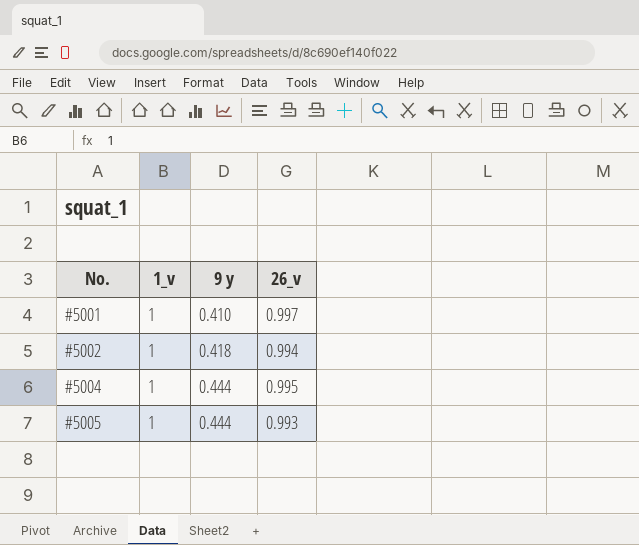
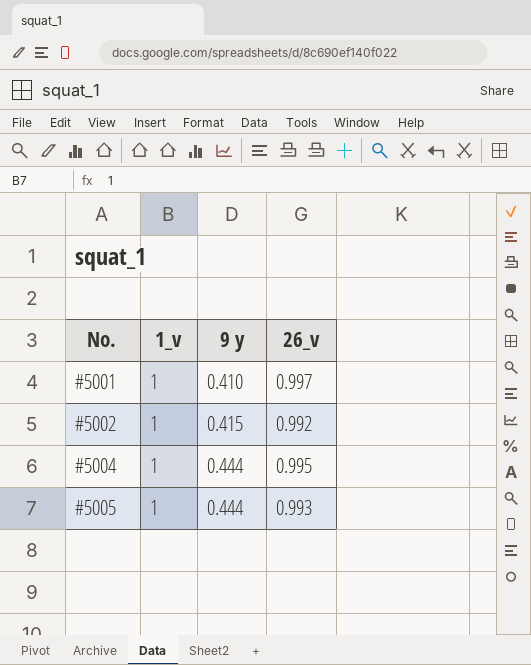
#5002 | 9 y: 0.418 -> 0.415
#5002 | 26_v: 0.994 -> 0.992

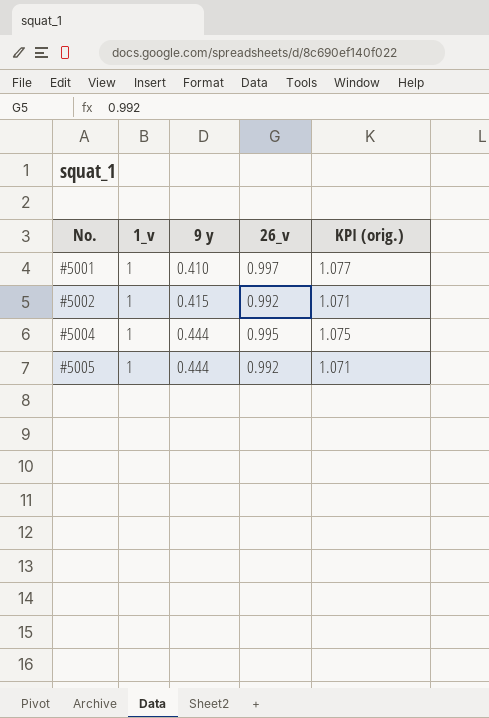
column KPI (orig.) | formula: none -> [26_v] * 1.08
#5005 | 26_v: 0.993 -> 0.992

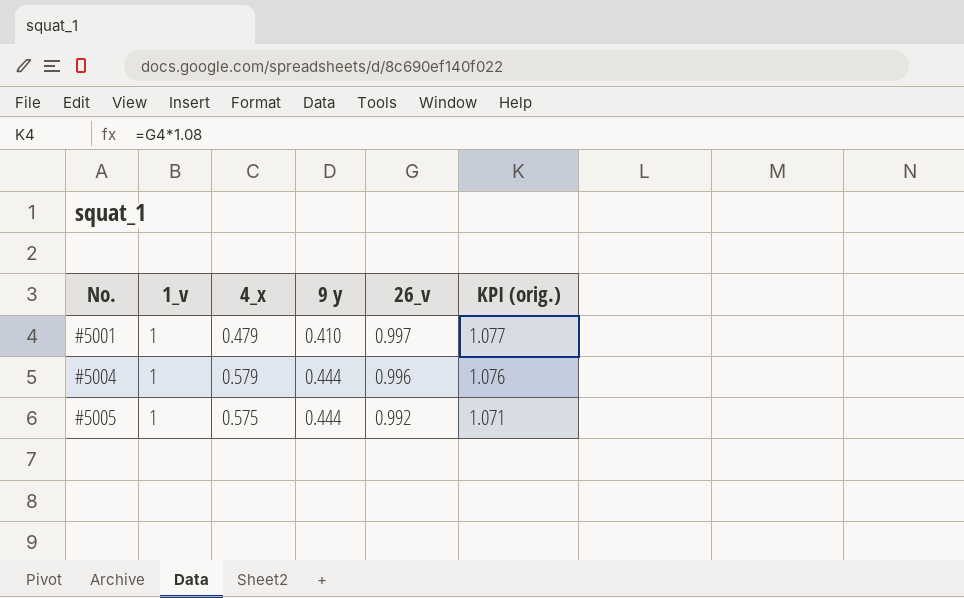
column 4_x | position: none -> 3
row #5002: 1 | 0.415 | 0.992 | 1.071 -> none
#5004 | 26_v: 0.995 -> 0.996
#5004 | KPI (orig.): 1.075 -> 1.076

